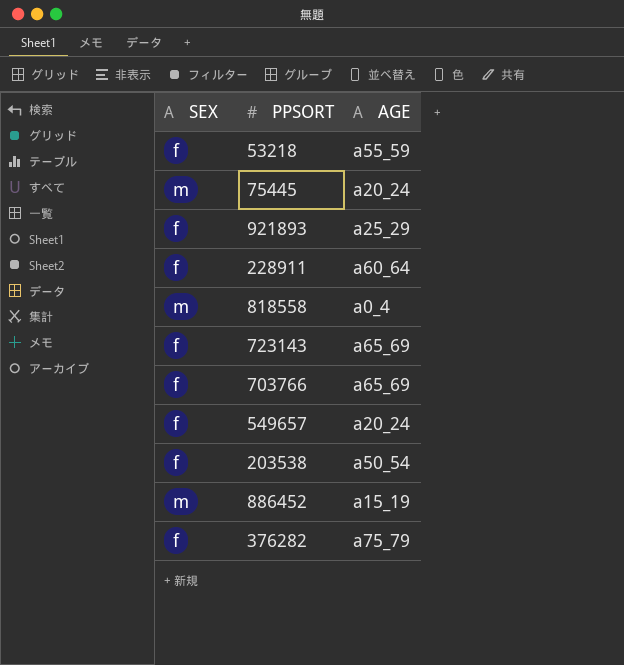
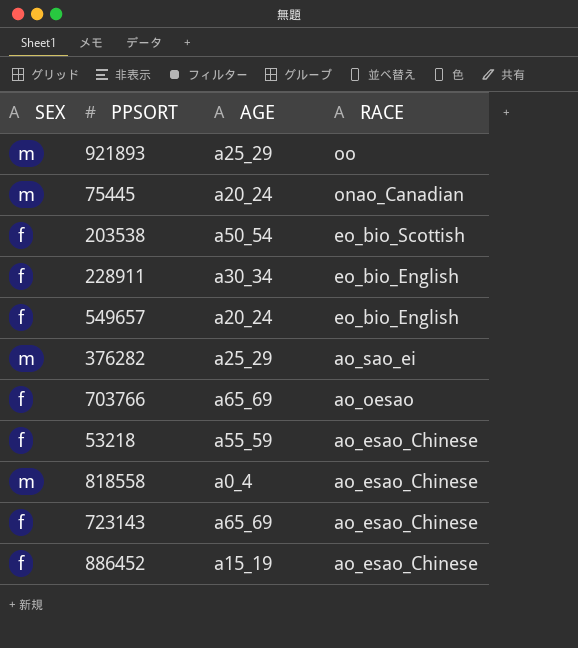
row order: none -> RACE descending
column RACE | position: none -> 4
921893 | SEX: f -> m
228911 | AGE: a60_64 -> a30_34
376282 | SEX: f -> m
376282 | AGE: a75_79 -> a25_29
886452 | SEX: m -> f

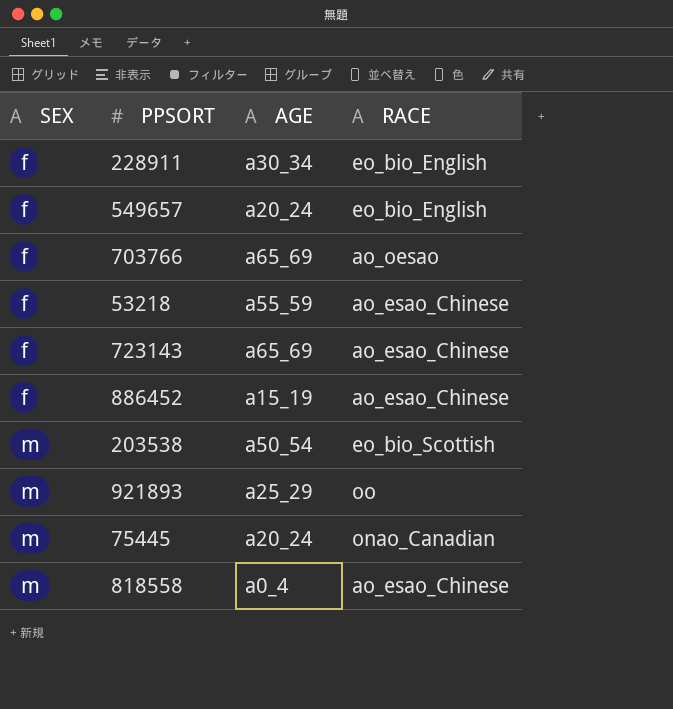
row order: RACE descending -> SEX ascending
row 376282: m | a25_29 | ao_sao_ei -> none
203538 | SEX: f -> m

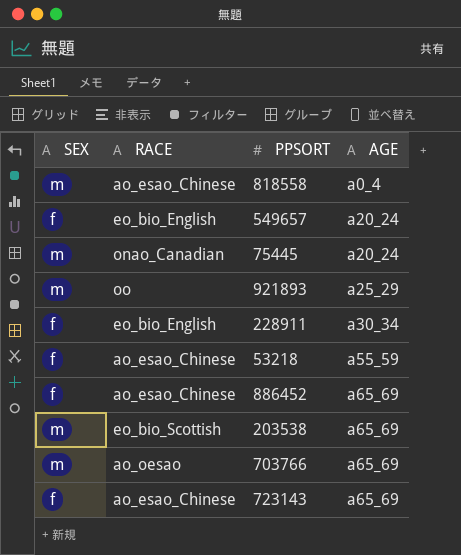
row order: SEX ascending -> AGE ascending
column RACE | position: 4 -> 2
886452 | AGE: a15_19 -> a65_69
203538 | AGE: a50_54 -> a65_69
703766 | SEX: f -> m

